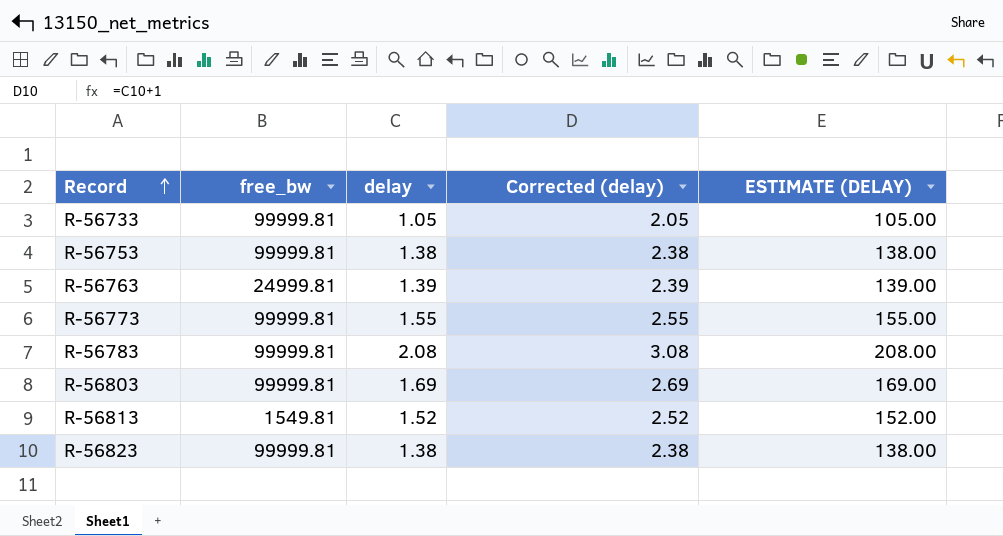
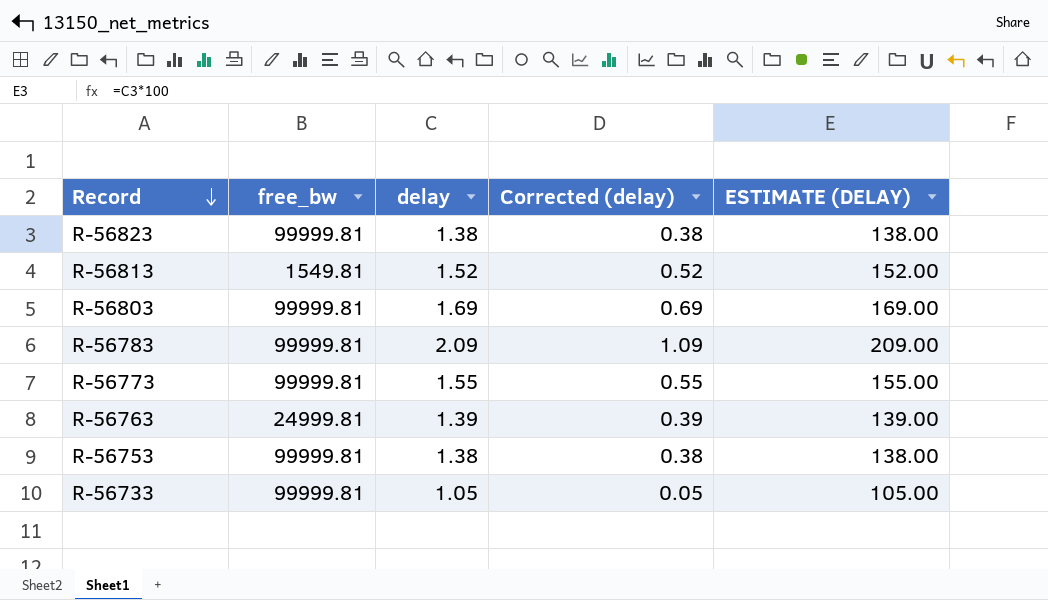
row order: Record ascending -> Record descending
column Corrected (delay) | formula: [delay] + 1 -> [delay] - 1
R-56783 | delay: 2.08 -> 2.09
R-56783 | ESTIMATE (DELAY): 208.00 -> 209.00

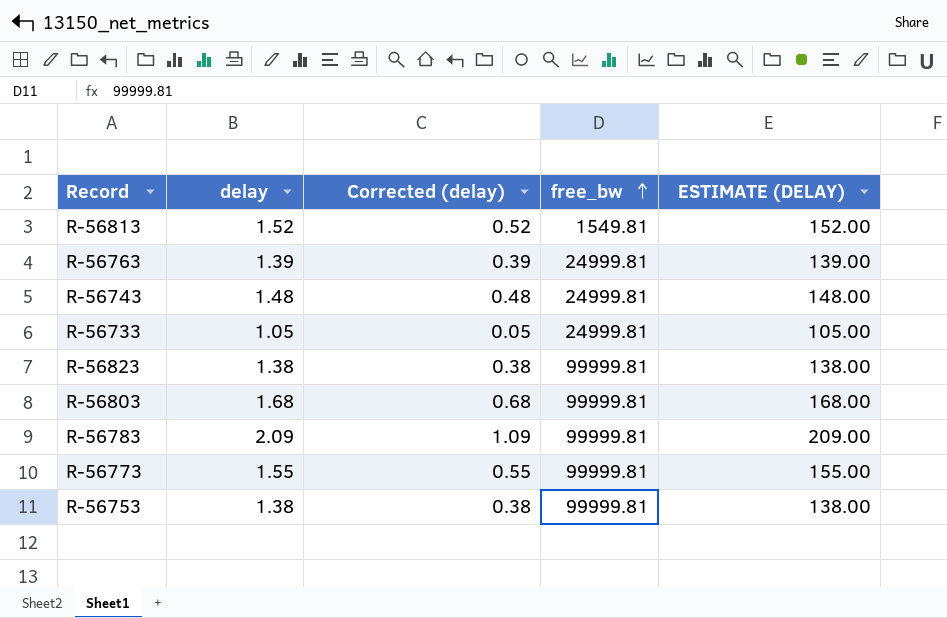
row order: Record descending -> free_bw ascending
column free_bw | position: 2 -> 4
row R-56743: none -> 1.48 | 0.48 | 24999.81 | 148.00
R-56733 | free_bw: 99999.81 -> 24999.81
R-56803 | delay: 1.69 -> 1.68
R-56803 | Corrected (delay): 0.69 -> 0.68
R-56803 | ESTIMATE (DELAY): 169.00 -> 168.00

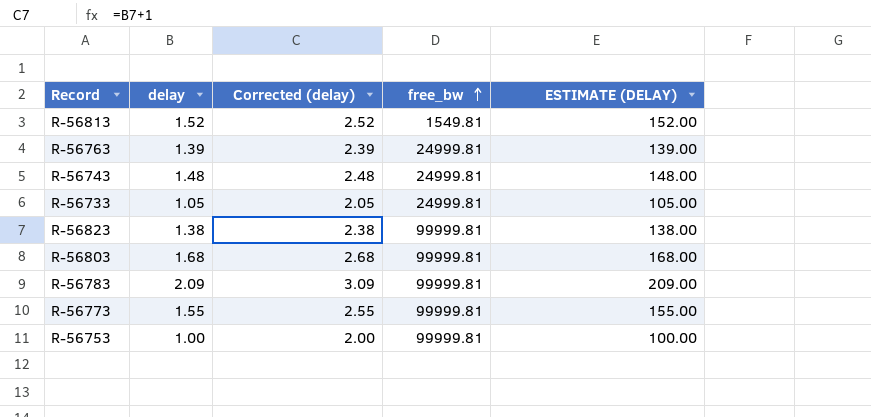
column Corrected (delay) | formula: [delay] - 1 -> [delay] + 1
R-56753 | delay: 1.38 -> 1.00
R-56753 | ESTIMATE (DELAY): 138.00 -> 100.00

